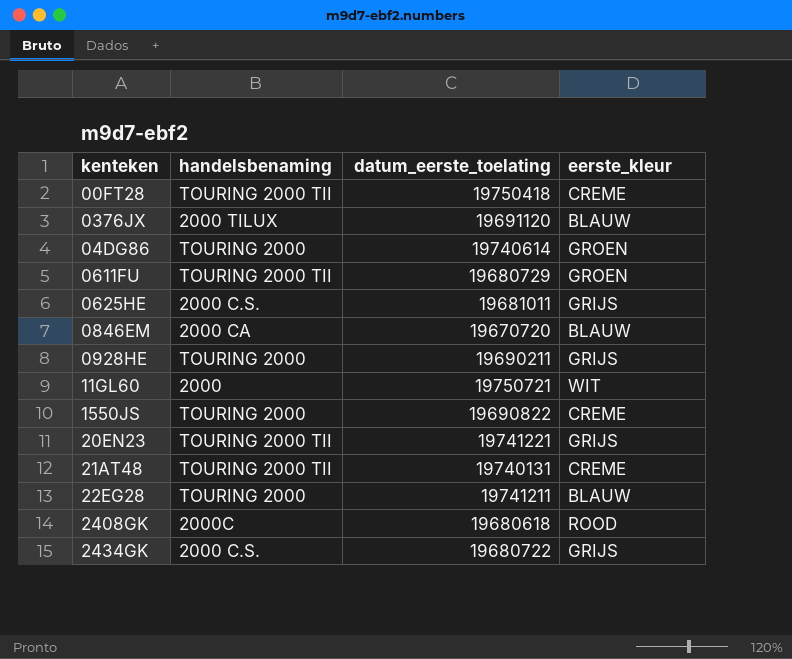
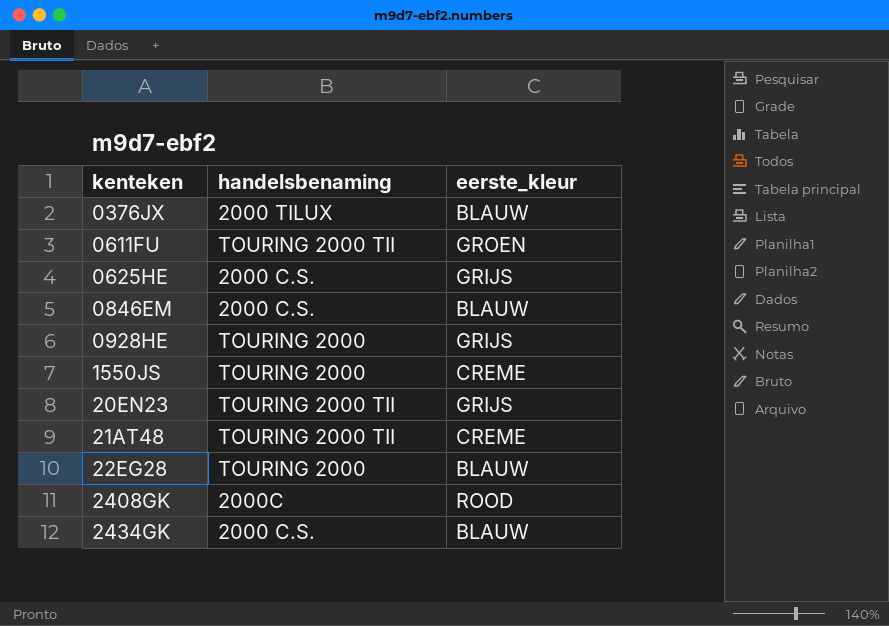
column datum_eerste_toelating | position: 3 -> none
row 00FT28: TOURING 2000 TII | 19750418 | CREME -> none
row 04DG86: TOURING 2000 | 19740614 | GROEN -> none
row 11GL60: 2000 | 19750721 | WIT -> none
0846EM | handelsbenaming: 2000 CA -> 2000 C.S.
2434GK | eerste_kleur: GRIJS -> BLAUW

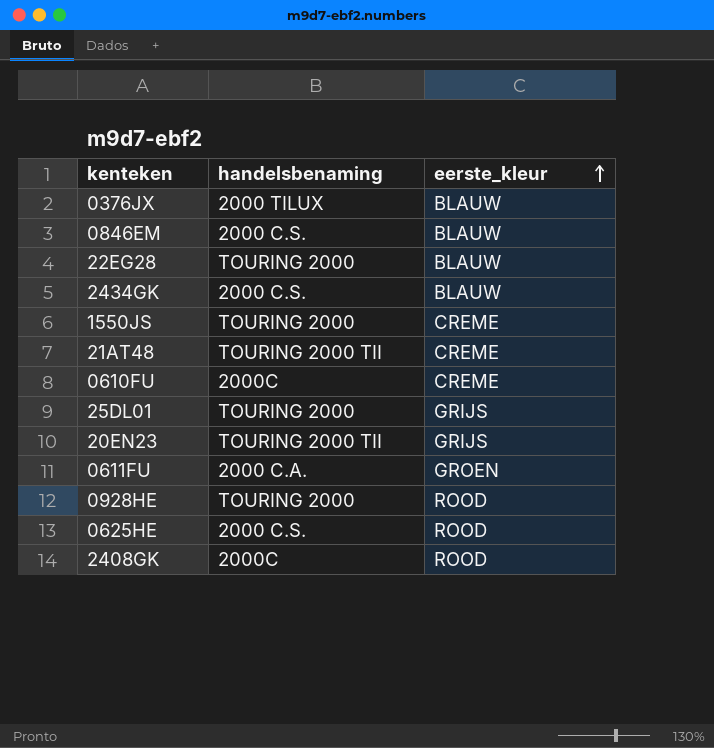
row order: none -> eerste_kleur ascending
row 0610FU: none -> 2000C | CREME
row 25DL01: none -> TOURING 2000 | GRIJS
0611FU | handelsbenaming: TOURING 2000 TII -> 2000 C.A.
0928HE | eerste_kleur: GRIJS -> ROOD
0625HE | eerste_kleur: GRIJS -> ROOD

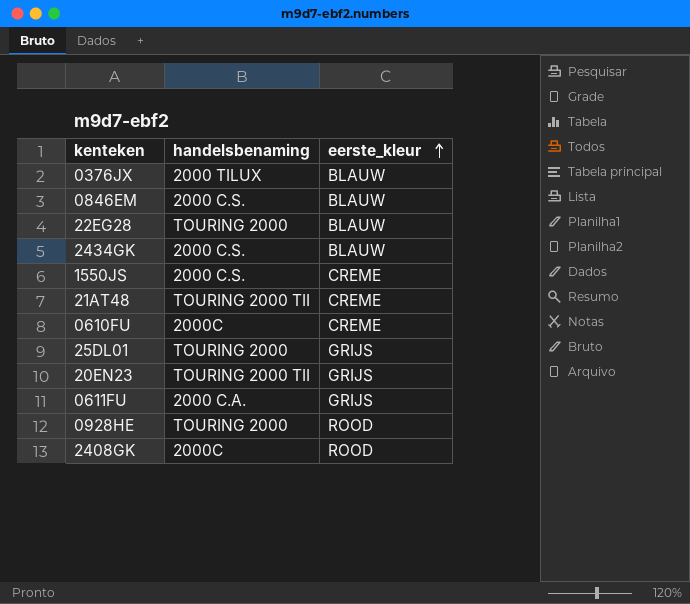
row 0625HE: 2000 C.S. | ROOD -> none
1550JS | handelsbenaming: TOURING 2000 -> 2000 C.S.
0611FU | eerste_kleur: GROEN -> GRIJS

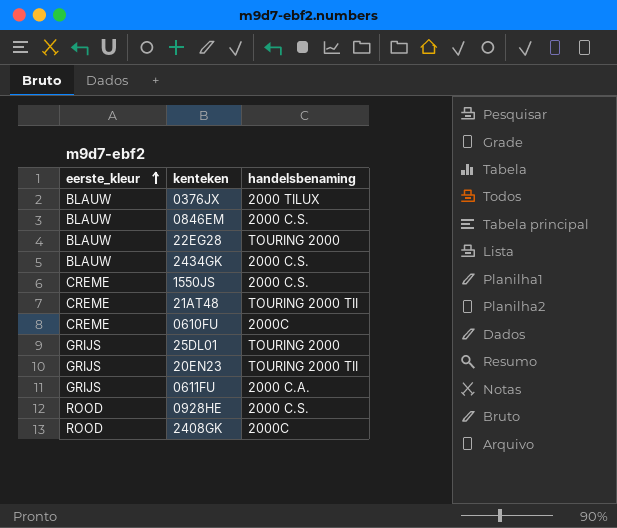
column eerste_kleur | position: 3 -> 1
0928HE | handelsbenaming: TOURING 2000 -> 2000 C.S.

